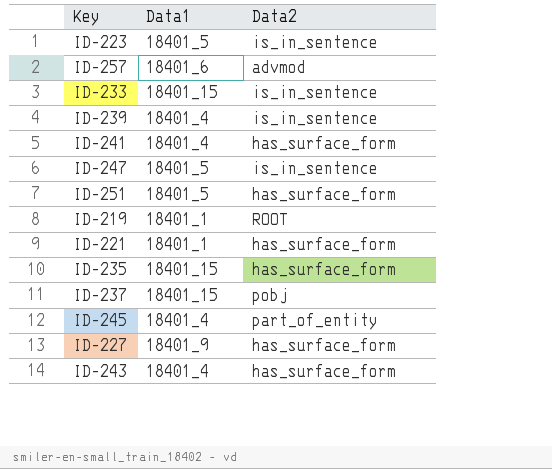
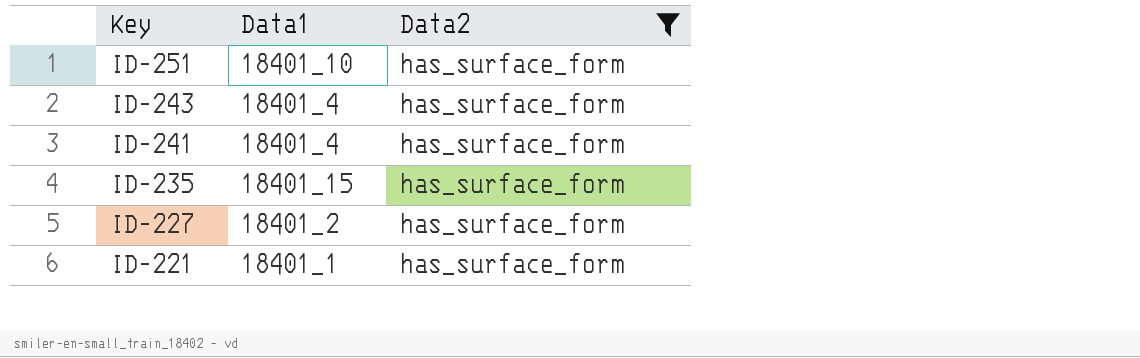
filter: none -> Data2 = has_surface_form
row order: none -> Key descending
ID-251 | Data1: 18401_5 -> 18401_10
ID-227 | Data1: 18401_9 -> 18401_2

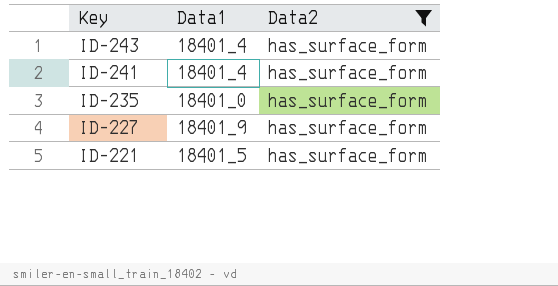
row ID-251: 18401_10 | has_surface_form -> none
ID-235 | Data1: 18401_15 -> 18401_0
ID-227 | Data1: 18401_2 -> 18401_9
ID-221 | Data1: 18401_1 -> 18401_5

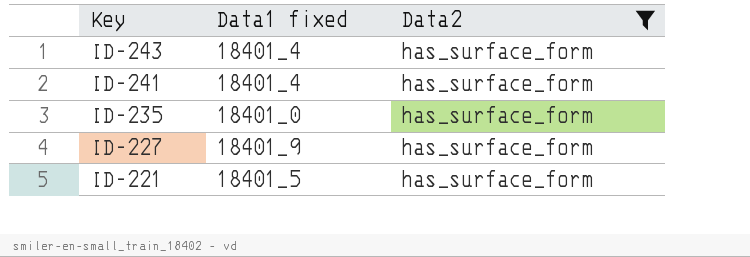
column name: Data1 -> Data1 fixed

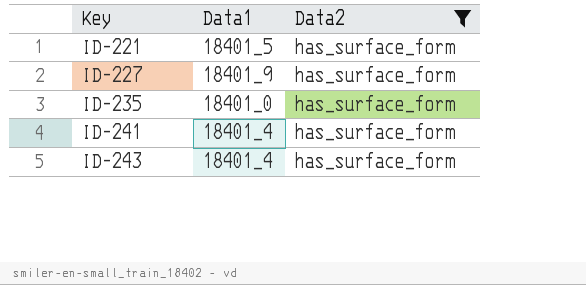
row order: Key descending -> Key ascending
column name: Data1 fixed -> Data1

